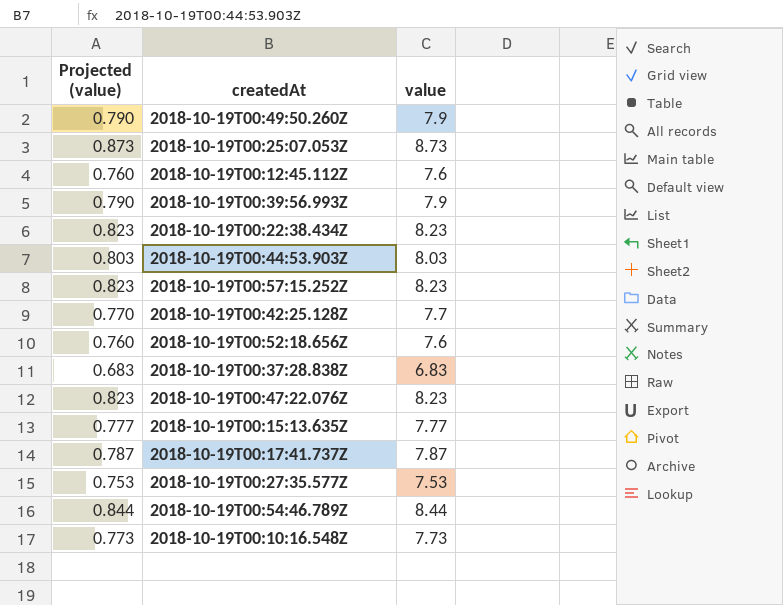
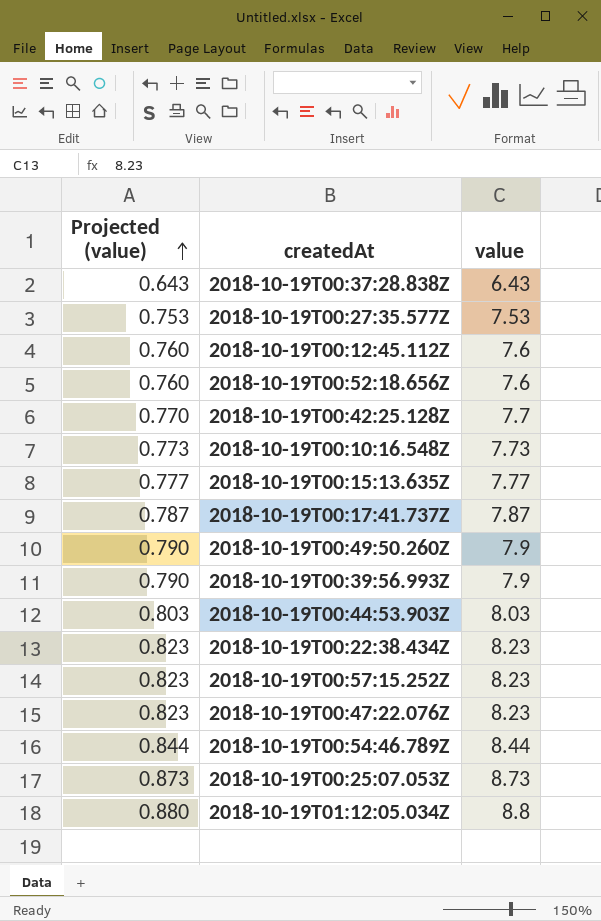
row order: none -> Projected (value) ascending
2018-10-19T00:37:28.838Z | Projected (value): 0.683 -> 0.643
2018-10-19T00:37:28.838Z | value: 6.83 -> 6.43
row 2018-10-19T01:12:05.034Z: none -> 0.880 | 8.8

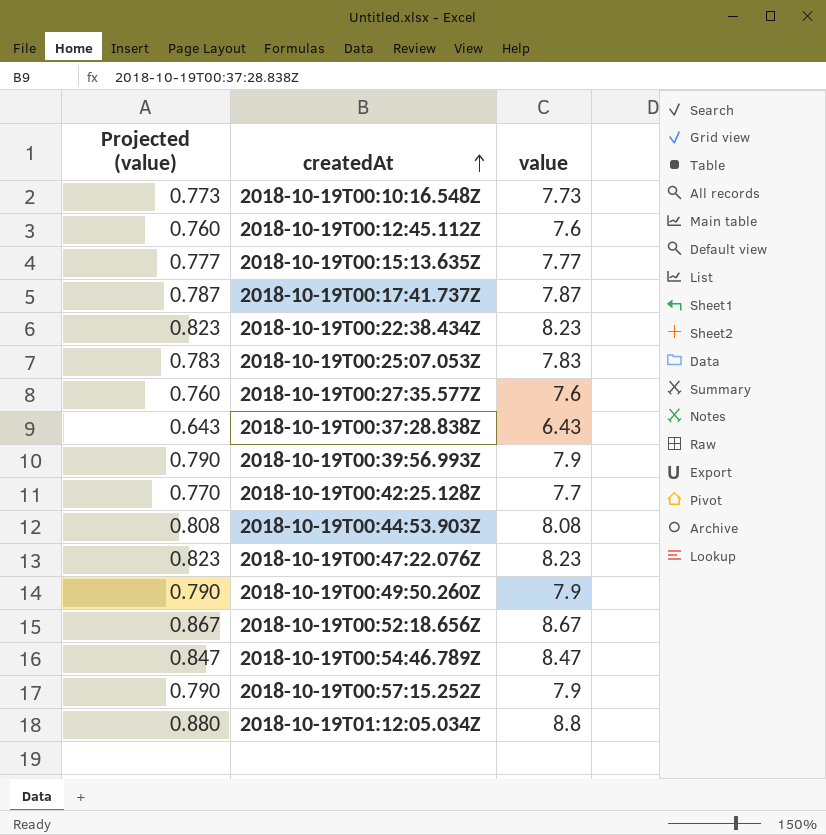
row order: Projected (value) ascending -> createdAt ascending
2018-10-19T00:25:07.053Z | Projected (value): 0.873 -> 0.783
2018-10-19T00:25:07.053Z | value: 8.73 -> 7.83
2018-10-19T00:27:35.577Z | Projected (value): 0.753 -> 0.760
2018-10-19T00:27:35.577Z | value: 7.53 -> 7.6
2018-10-19T00:44:53.903Z | Projected (value): 0.803 -> 0.808
2018-10-19T00:44:53.903Z | value: 8.03 -> 8.08
2018-10-19T00:52:18.656Z | Projected (value): 0.760 -> 0.867
2018-10-19T00:52:18.656Z | value: 7.6 -> 8.67
2018-10-19T00:54:46.789Z | Projected (value): 0.844 -> 0.847
2018-10-19T00:54:46.789Z | value: 8.44 -> 8.47
2018-10-19T00:57:15.252Z | Projected (value): 0.823 -> 0.790
2018-10-19T00:57:15.252Z | value: 8.23 -> 7.9

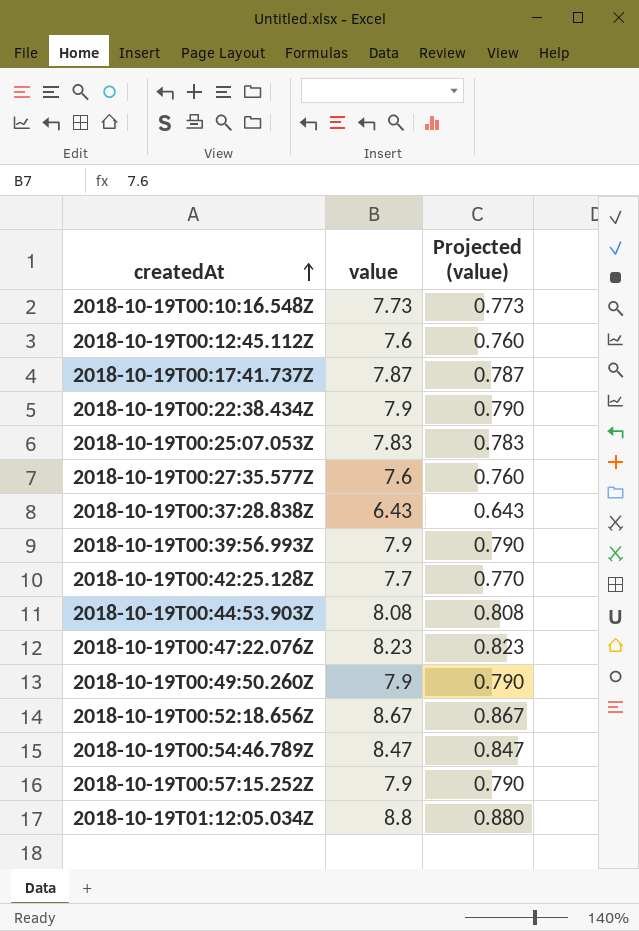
column Projected (value) | position: 1 -> 3
row 2018-10-19T00:15:13.635Z: 0.777 | 7.77 -> none
2018-10-19T00:22:38.434Z | value: 8.23 -> 7.9
2018-10-19T00:22:38.434Z | Projected (value): 0.823 -> 0.790

